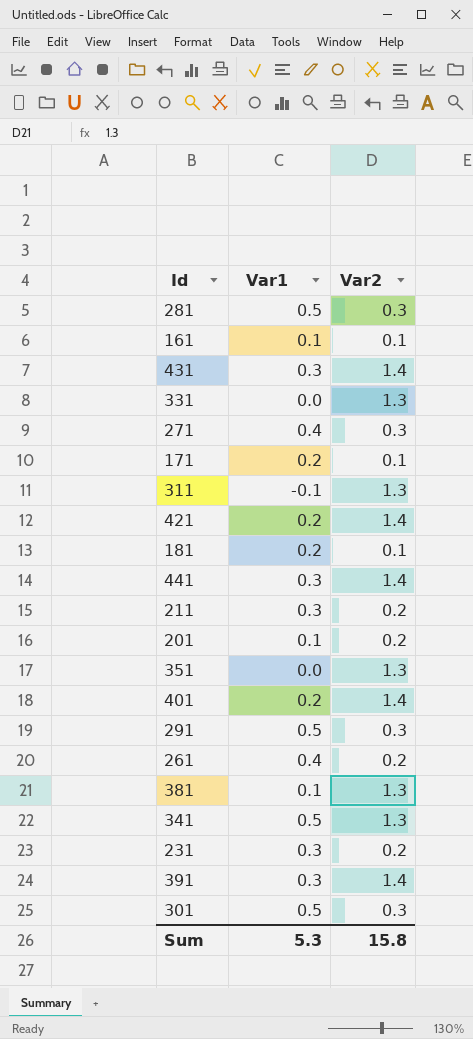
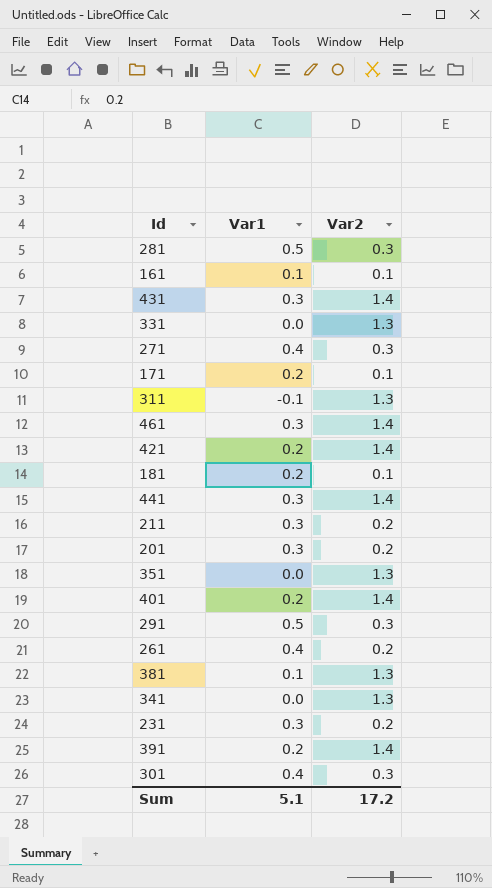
row 461: none -> 0.3 | 1.4
201 | Var1: 0.1 -> 0.3
341 | Var1: 0.5 -> 0.0
391 | Var1: 0.3 -> 0.2
301 | Var1: 0.5 -> 0.4
Sum | Var1: 5.3 -> 5.1
Sum | Var2: 15.8 -> 17.2

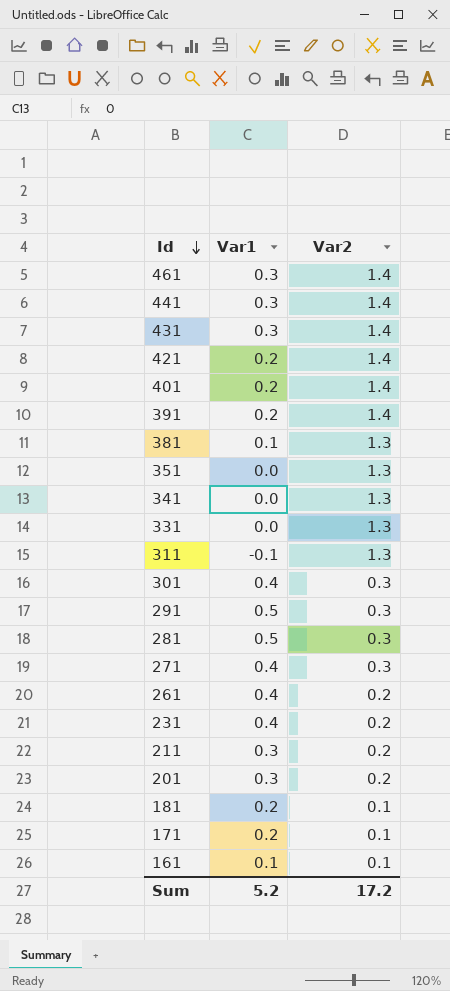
row order: none -> Id descending
231 | Var1: 0.3 -> 0.4
Sum | Var1: 5.1 -> 5.2

